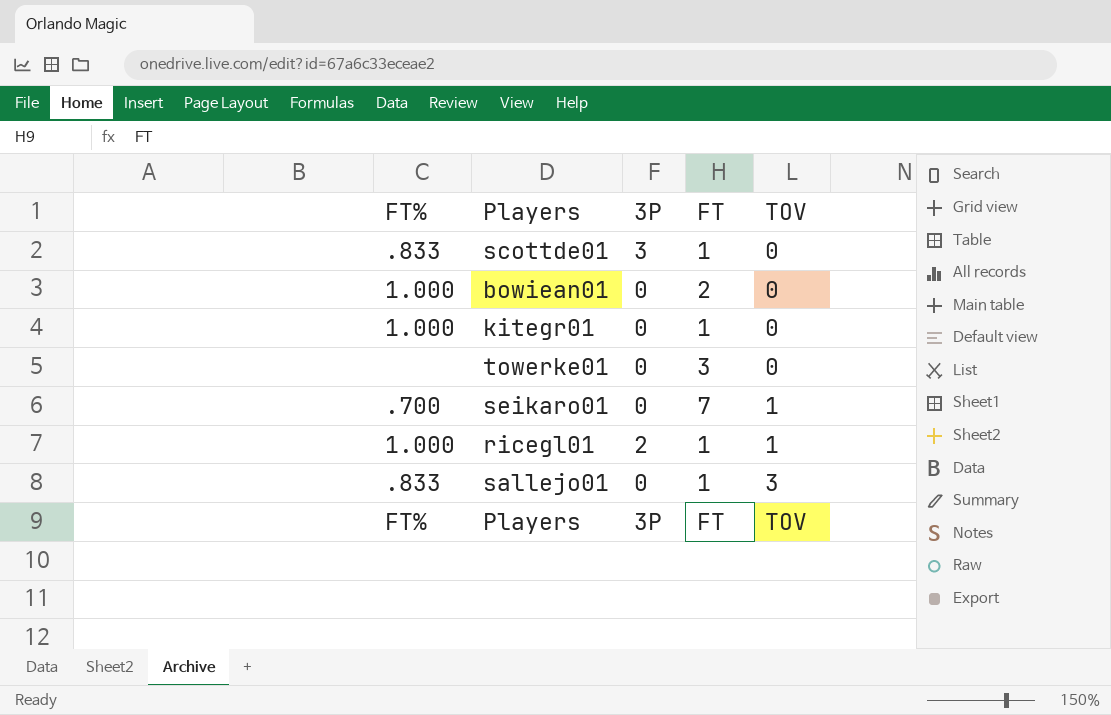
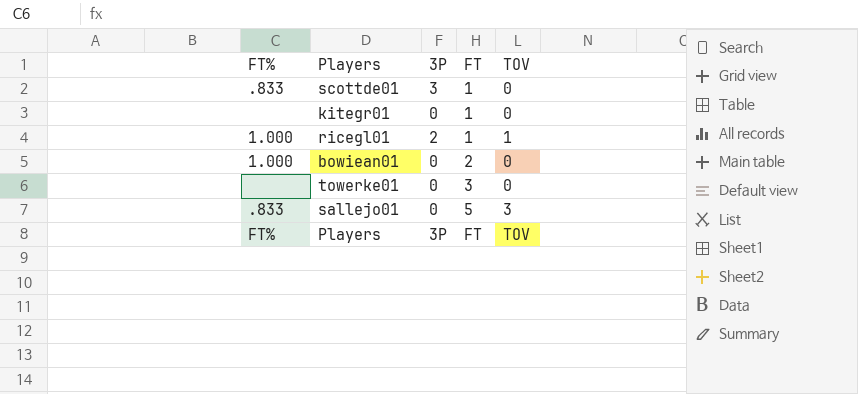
row order: TOV ascending -> FT ascending
row seikaro01: .700 | 0 | 7 | 1 -> none
kitegr01 | FT%: 1.000 -> none
sallejo01 | FT: 1 -> 5

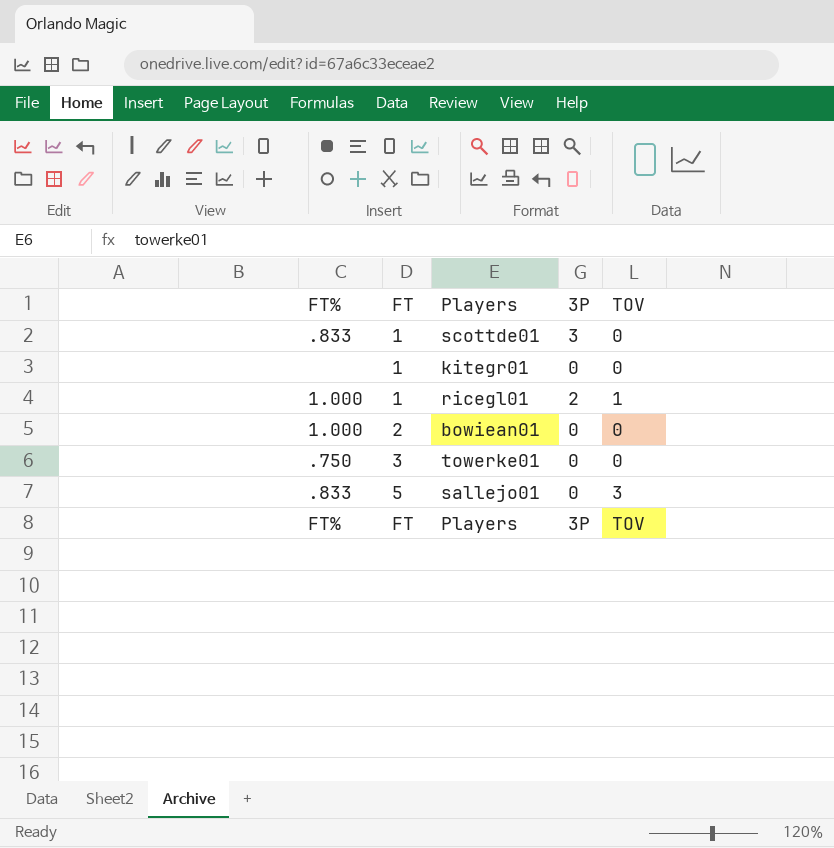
column FT | position: 4 -> 2
towerke01 | FT%: none -> .750

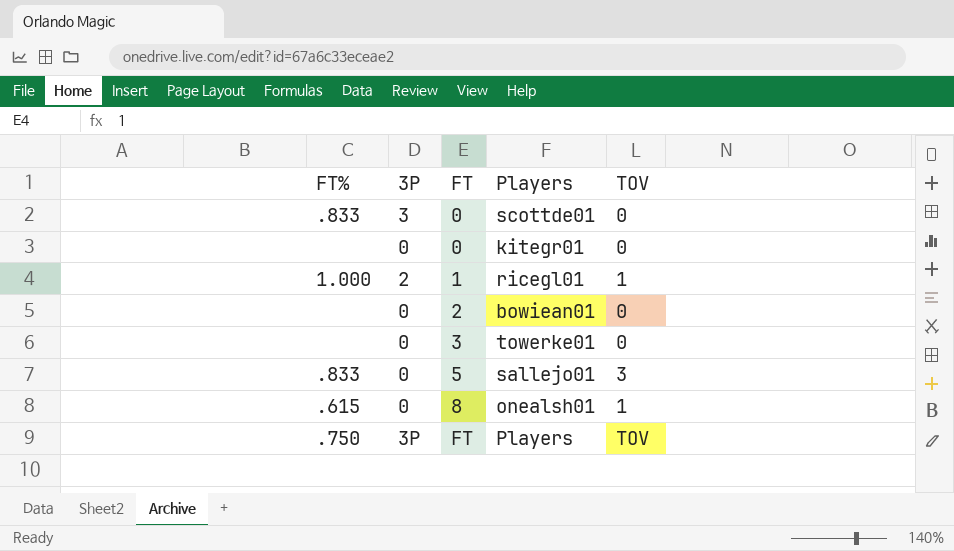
column 3P | position: 4 -> 2
scottde01 | FT: 1 -> 0
kitegr01 | FT: 1 -> 0
bowiean01 | FT%: 1.000 -> none
towerke01 | FT%: .750 -> none
row onealsh01: none -> .615 | 0 | 8 | 1
Players | FT%: FT% -> .750

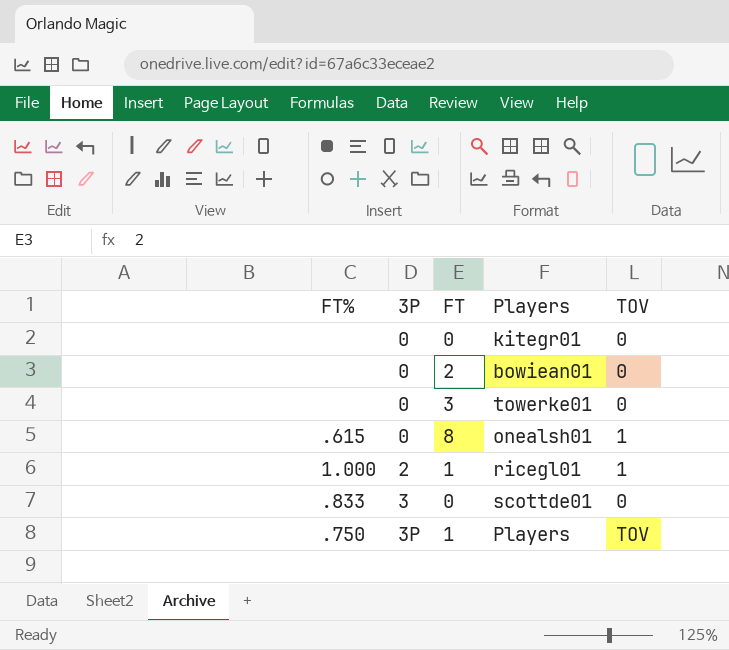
row order: FT ascending -> 3P ascending
row sallejo01: .833 | 0 | 5 | 3 -> none
Players | FT: FT -> 1

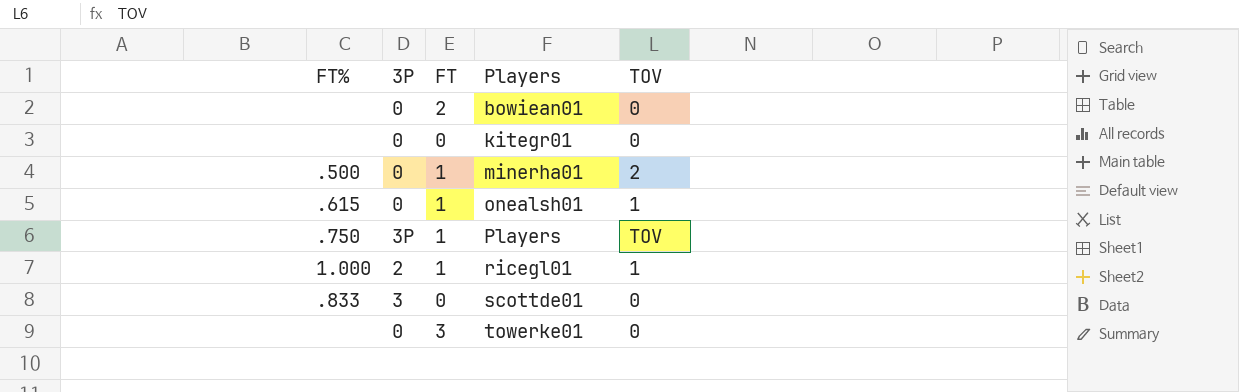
row order: 3P ascending -> Players ascending
row minerha01: none -> .500 | 0 | 1 | 2
onealsh01 | FT: 8 -> 1

